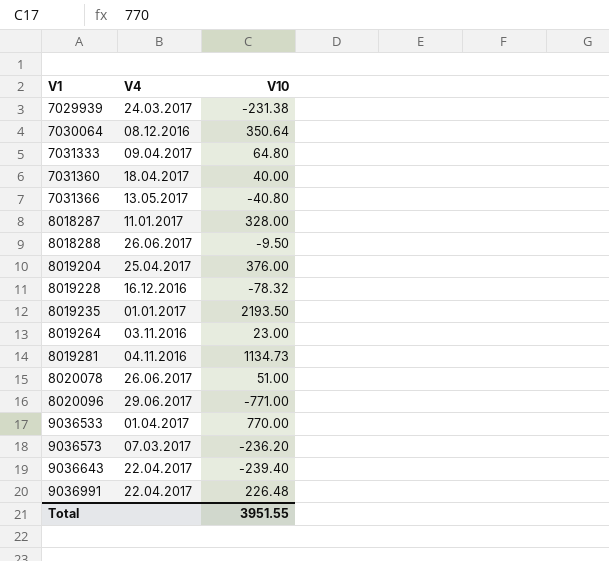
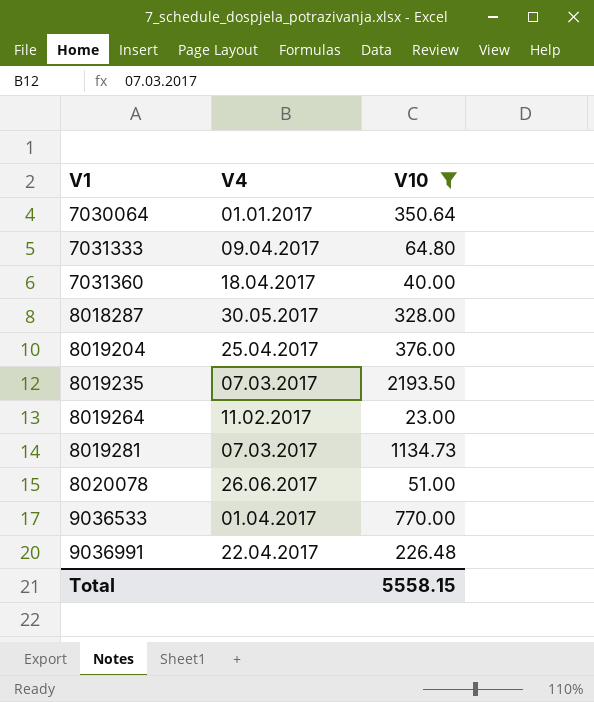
filter: none -> V10 >= 23.00
7030064 | V4: 08.12.2016 -> 01.01.2017
8018287 | V4: 11.01.2017 -> 30.05.2017
8019235 | V4: 01.01.2017 -> 07.03.2017
8019264 | V4: 03.11.2016 -> 11.02.2017
8019281 | V4: 04.11.2016 -> 07.03.2017
Total | V10: 3951.55 -> 5558.15

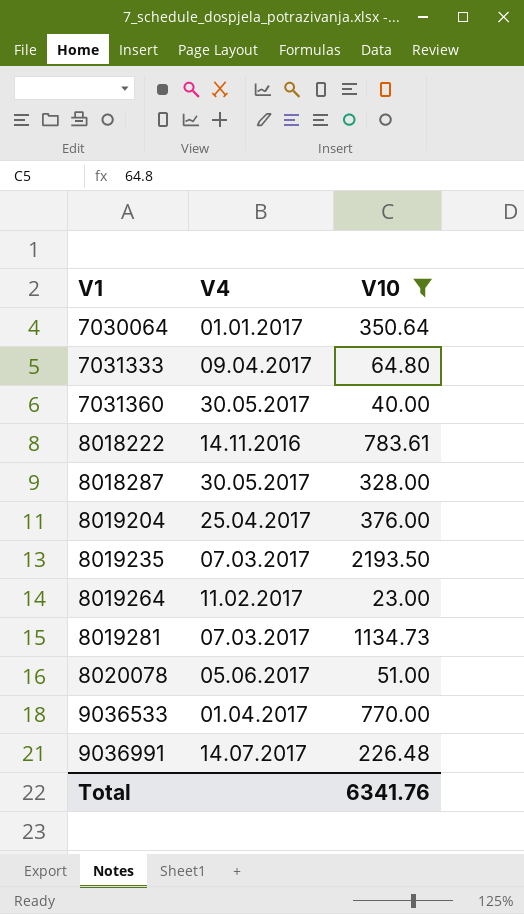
7031360 | V4: 18.04.2017 -> 30.05.2017
row 8018222: none -> 14.11.2016 | 783.61
8020078 | V4: 26.06.2017 -> 05.06.2017
9036991 | V4: 22.04.2017 -> 14.07.2017
Total | V10: 5558.15 -> 6341.76

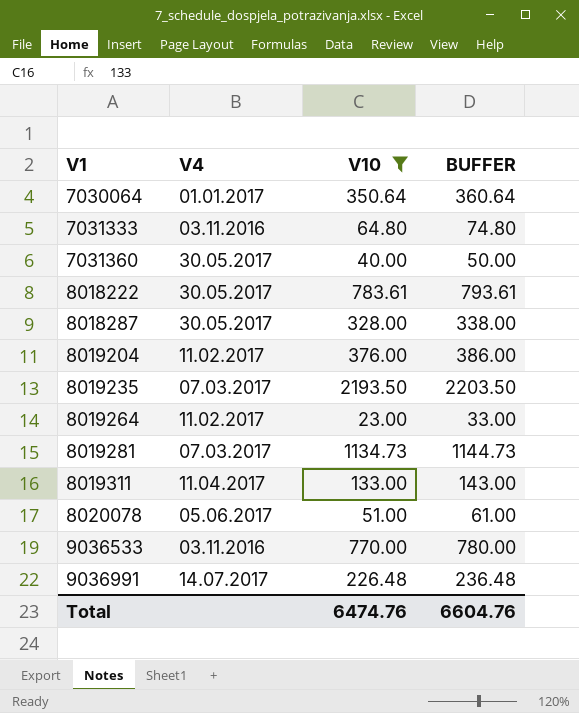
column BUFFER | formula: none -> [V10] + 10
7031333 | V4: 09.04.2017 -> 03.11.2016
8018222 | V4: 14.11.2016 -> 30.05.2017
8019204 | V4: 25.04.2017 -> 11.02.2017
row 8019311: none -> 11.04.2017 | 133.00 | 143.00
9036533 | V4: 01.04.2017 -> 03.11.2016
Total | V10: 6341.76 -> 6474.76

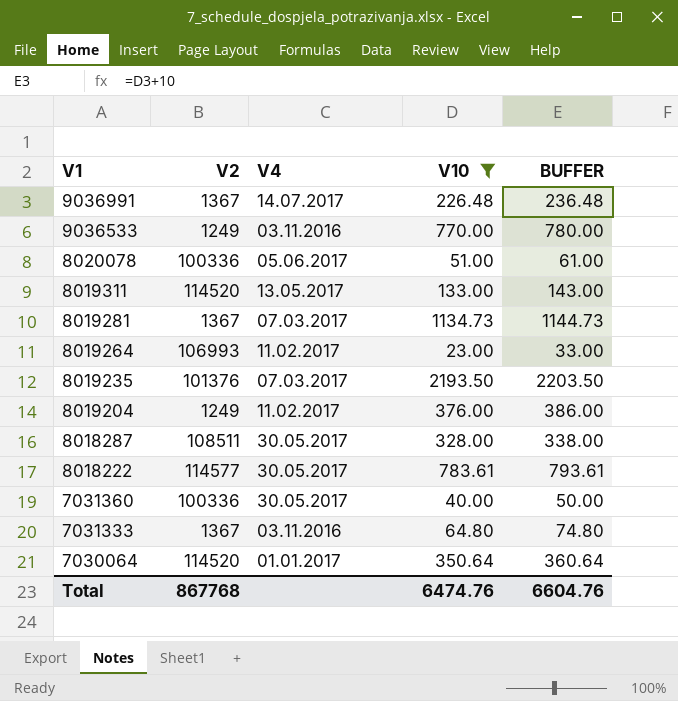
row order: V1 ascending -> V1 descending
column V2 | position: none -> 2
8019311 | V4: 11.04.2017 -> 13.05.2017

